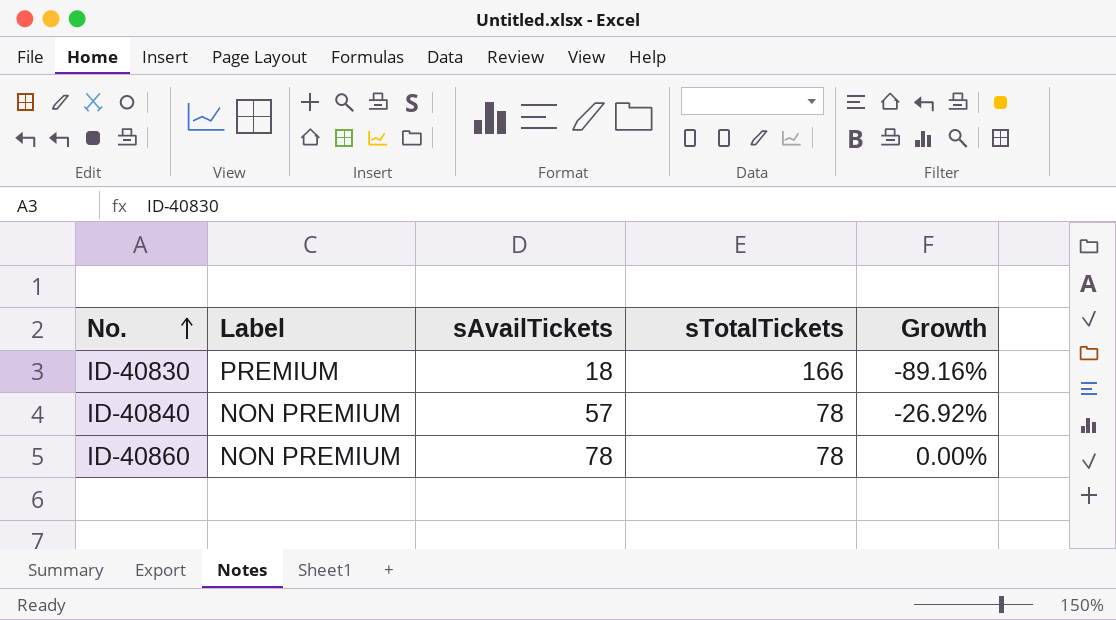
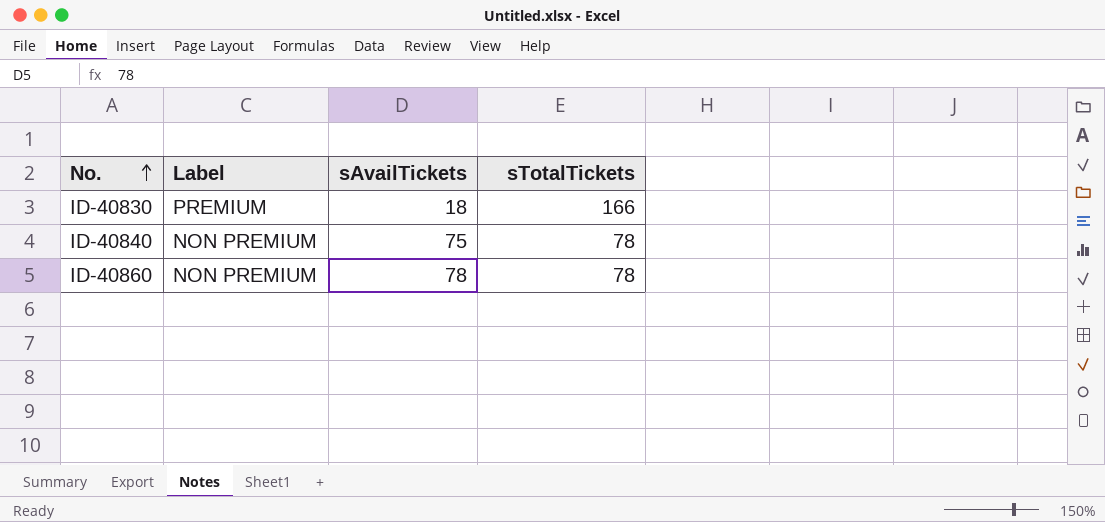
column Growth | formula: ([sAvailTickets] - [sTotalTickets]) / [sTotalTickets] -> none
ID-40840 | sAvailTickets: 57 -> 75

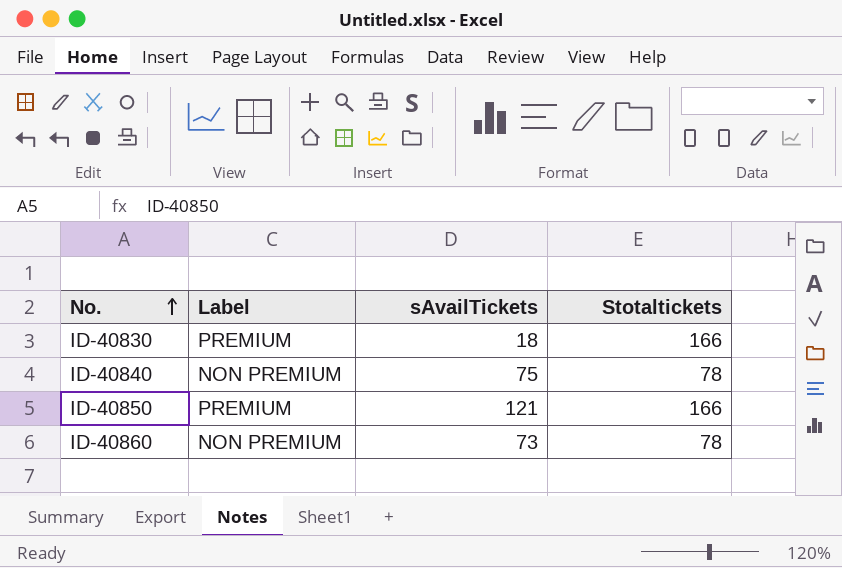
column name: sTotalTickets -> Stotaltickets
row ID-40850: none -> PREMIUM | 121 | 166
ID-40860 | sAvailTickets: 78 -> 73

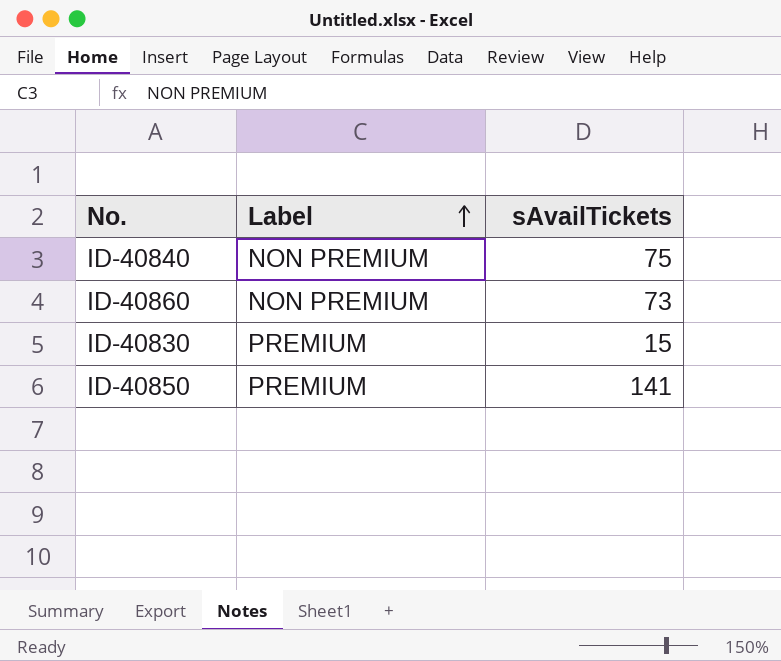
row order: No. ascending -> Label ascending
column Stotaltickets | position: 4 -> none
ID-40830 | sAvailTickets: 18 -> 15
ID-40850 | sAvailTickets: 121 -> 141

